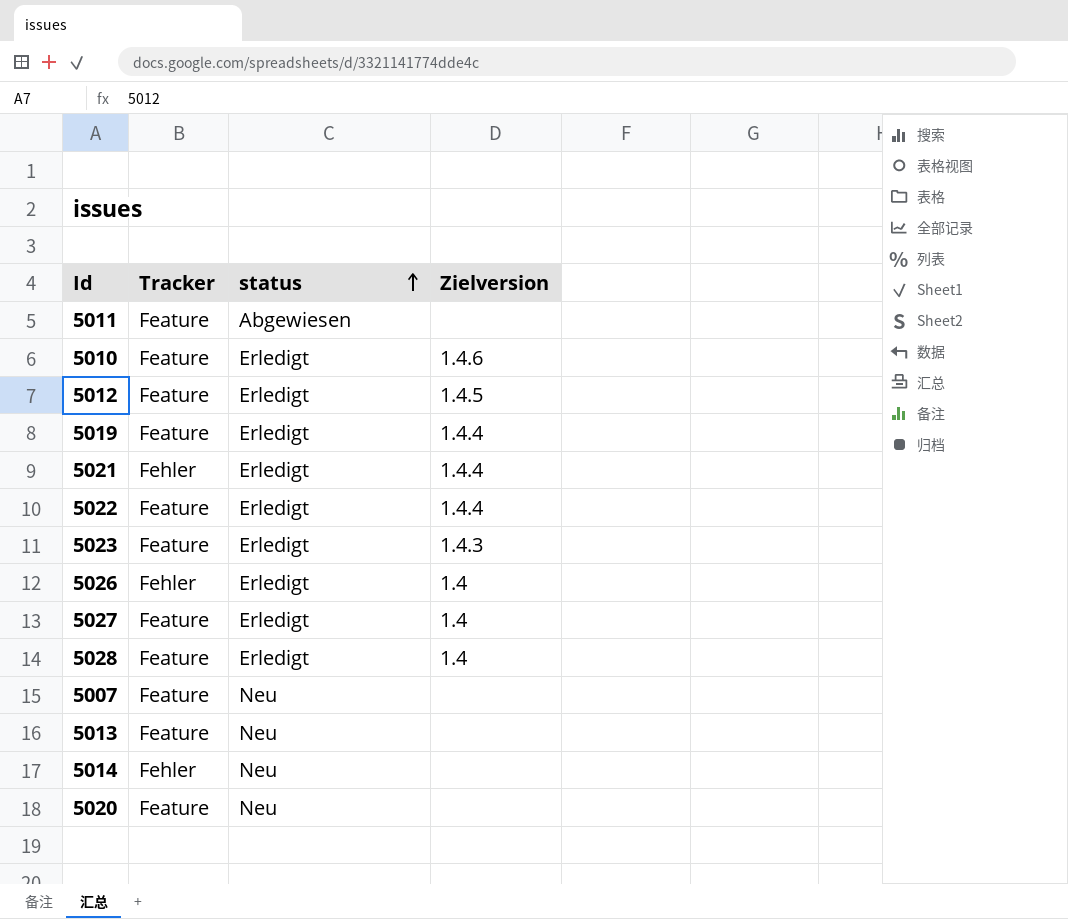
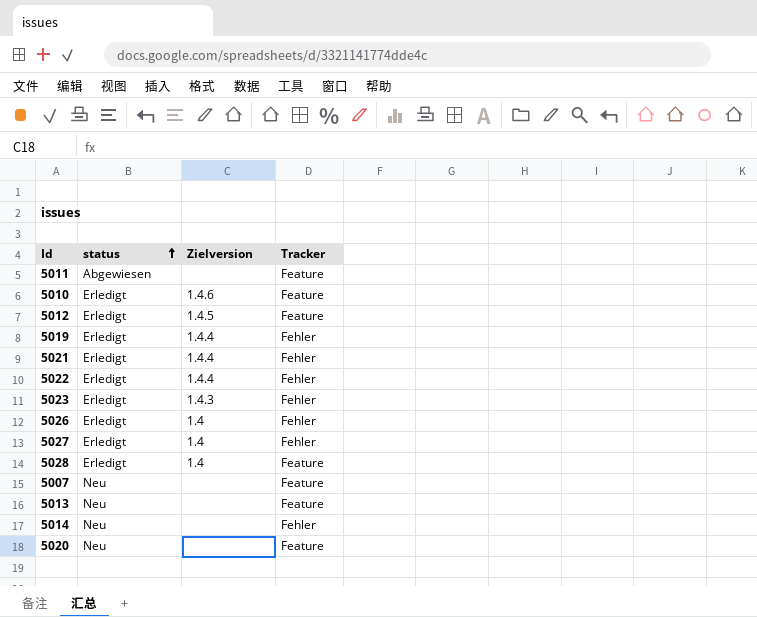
column Tracker | position: 2 -> 4
5019 | Tracker: Feature -> Fehler
5022 | Tracker: Feature -> Fehler
5023 | Tracker: Feature -> Fehler
5027 | Tracker: Feature -> Fehler

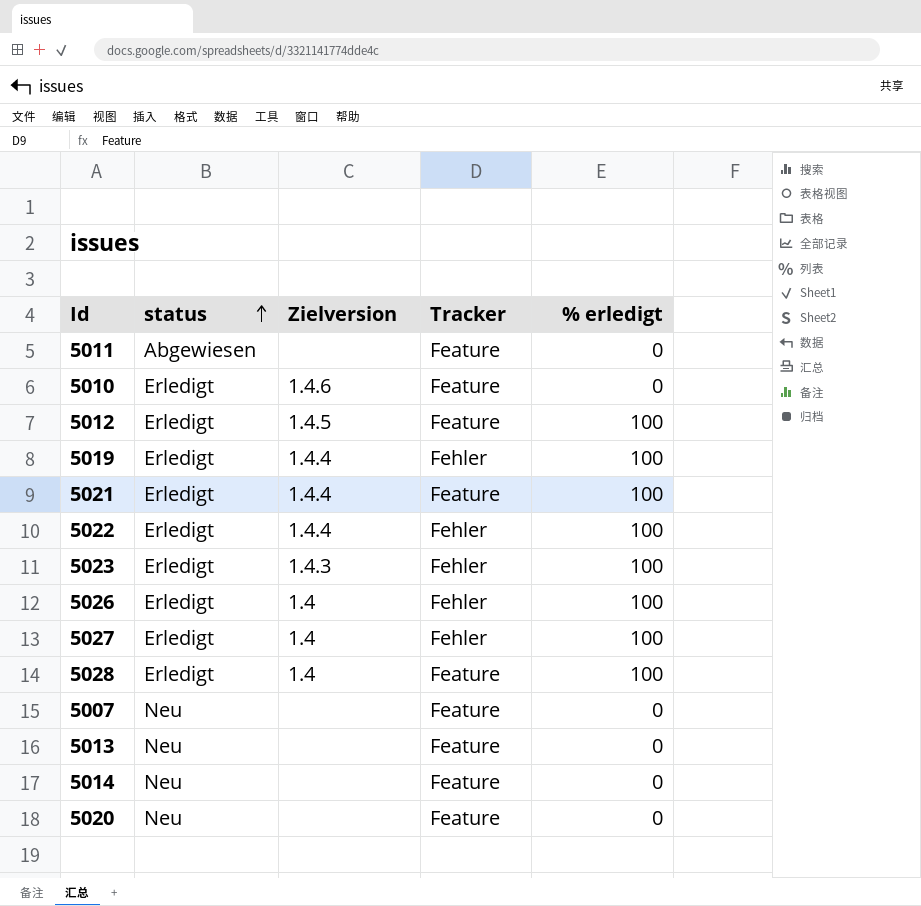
column % erledigt | position: none -> 5
5021 | Tracker: Fehler -> Feature
5014 | Tracker: Fehler -> Feature

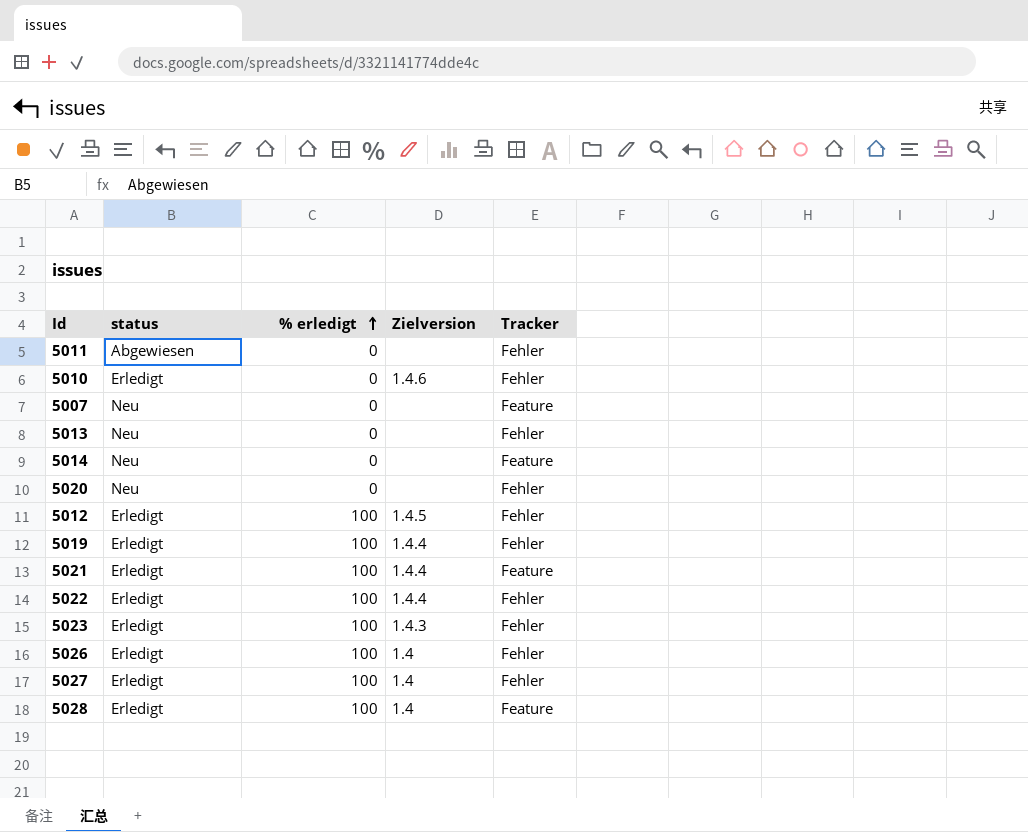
row order: status ascending -> % erledigt ascending
column % erledigt | position: 5 -> 3
5011 | Tracker: Feature -> Fehler
5010 | Tracker: Feature -> Fehler
5013 | Tracker: Feature -> Fehler
5020 | Tracker: Feature -> Fehler
5012 | Tracker: Feature -> Fehler

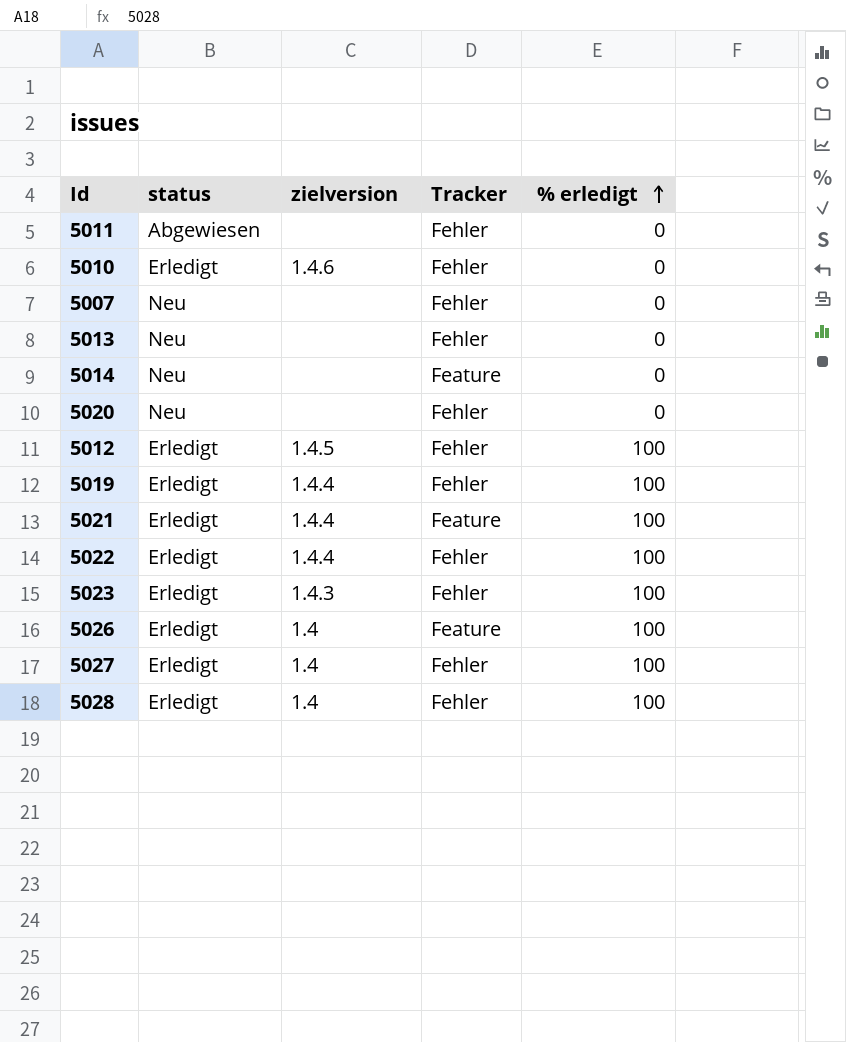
column name: Zielversion -> zielversion
column % erledigt | position: 3 -> 5
5007 | Tracker: Feature -> Fehler
5026 | Tracker: Fehler -> Feature
5028 | Tracker: Feature -> Fehler

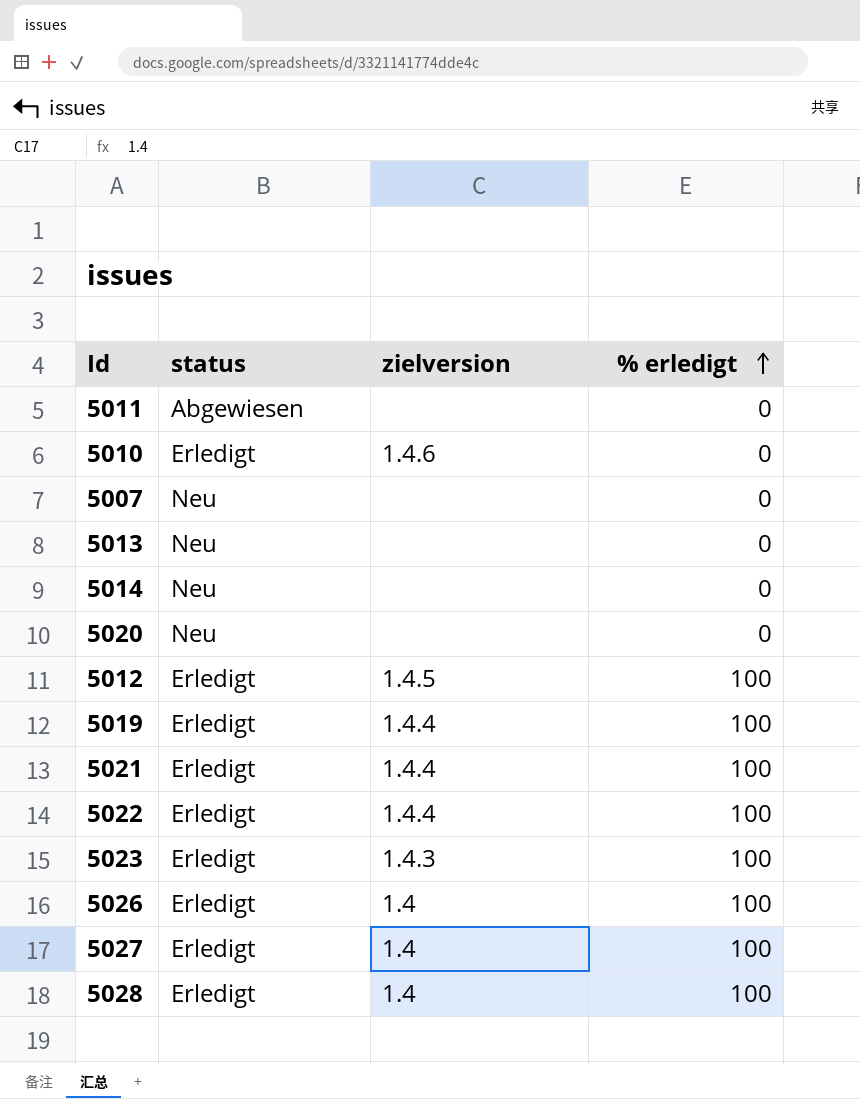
column Tracker | position: 4 -> none

